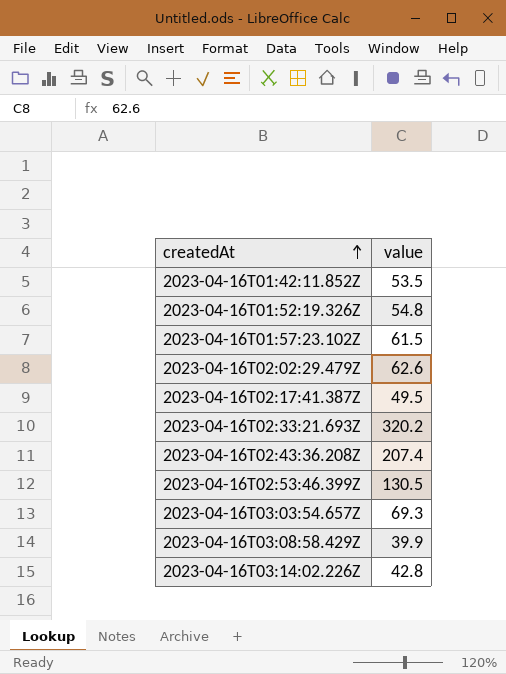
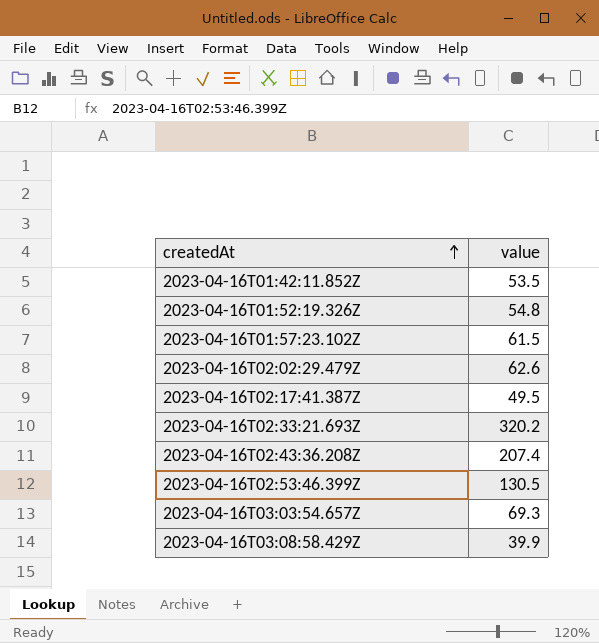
row 2023-04-16T03:14:02.226Z: 42.8 -> none

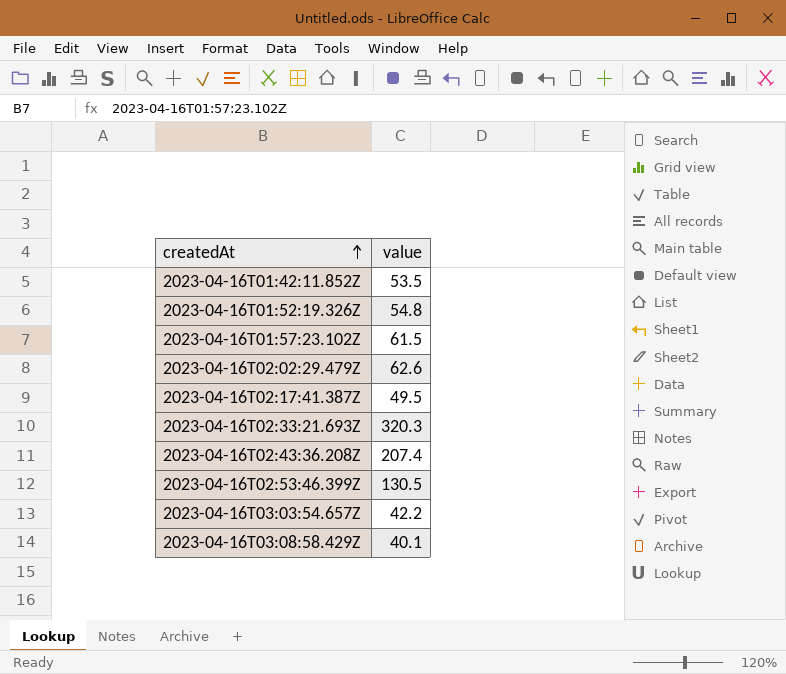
2023-04-16T02:33:21.693Z | value: 320.2 -> 320.3
2023-04-16T03:03:54.657Z | value: 69.3 -> 42.2
2023-04-16T03:08:58.429Z | value: 39.9 -> 40.1

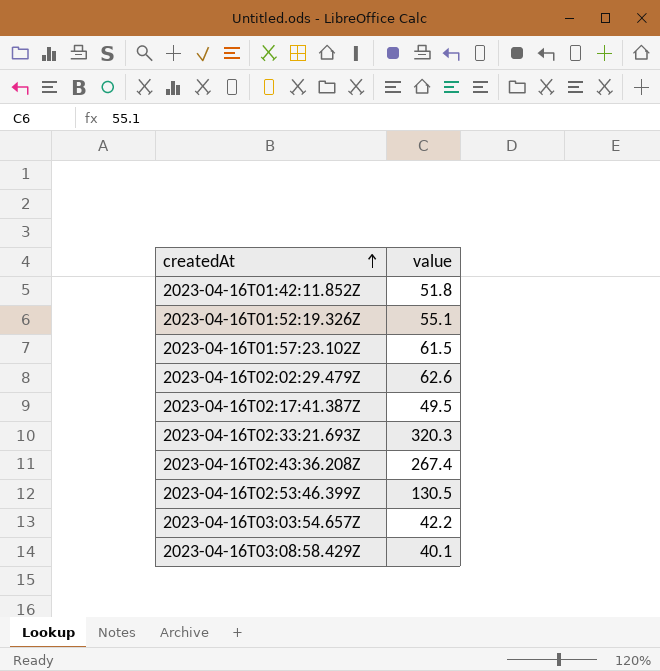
2023-04-16T01:42:11.852Z | value: 53.5 -> 51.8
2023-04-16T01:52:19.326Z | value: 54.8 -> 55.1
2023-04-16T02:43:36.208Z | value: 207.4 -> 267.4

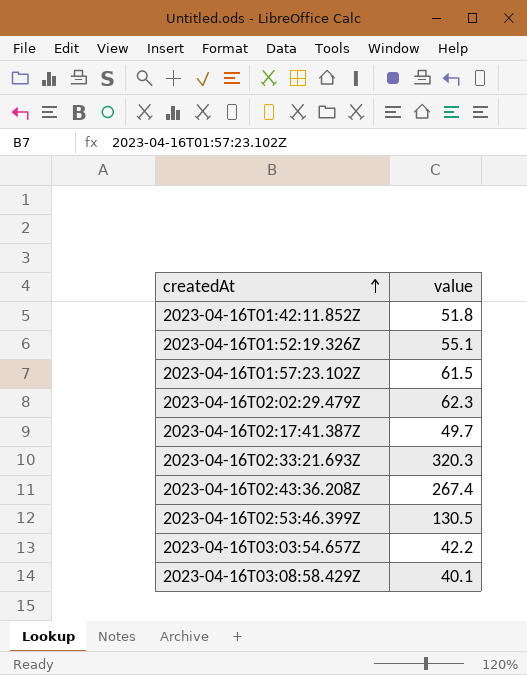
2023-04-16T02:02:29.479Z | value: 62.6 -> 62.3
2023-04-16T02:17:41.387Z | value: 49.5 -> 49.7

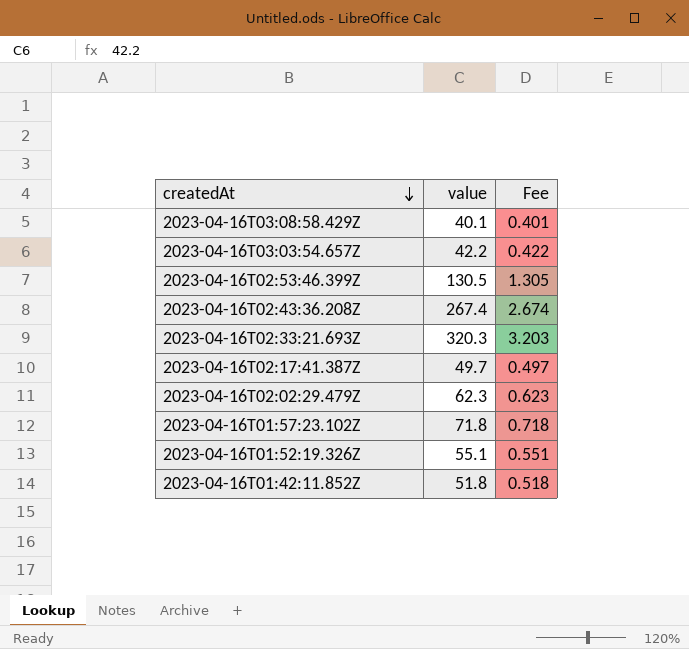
row order: createdAt ascending -> createdAt descending
column Fee | formula: none -> [value] * 0.01
2023-04-16T01:57:23.102Z | value: 61.5 -> 71.8

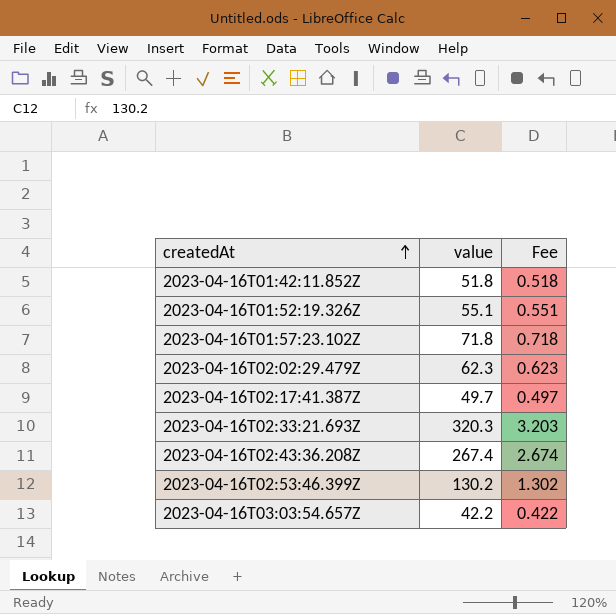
row order: createdAt descending -> createdAt ascending
row 2023-04-16T03:08:58.429Z: 40.1 | 0.401 -> none
2023-04-16T02:53:46.399Z | value: 130.5 -> 130.2
2023-04-16T02:53:46.399Z | Fee: 1.305 -> 1.302

